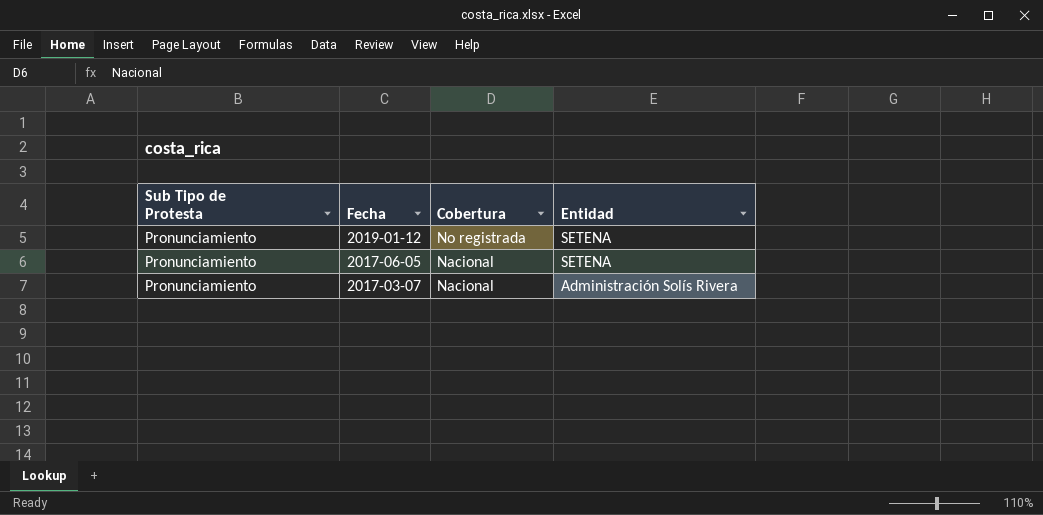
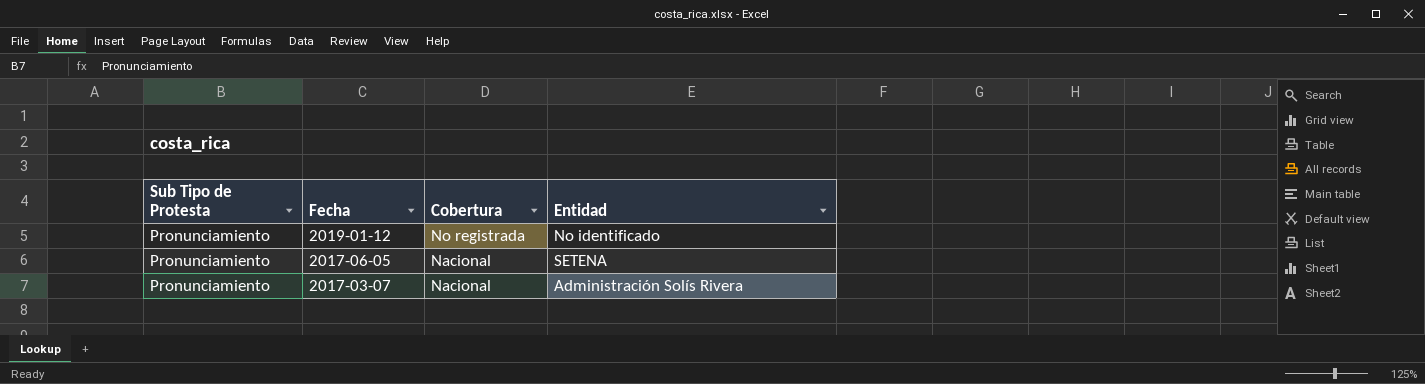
2019-01-12 | Entidad: SETENA -> No identificado

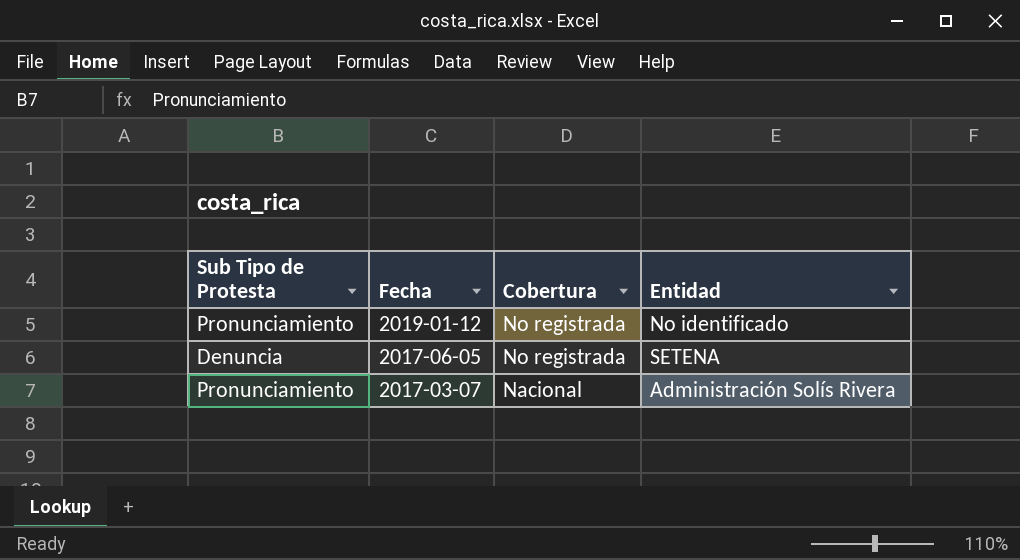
2017-06-05 | Sub Tipo de Protesta: Pronunciamiento -> Denuncia
2017-06-05 | Cobertura: Nacional -> No registrada

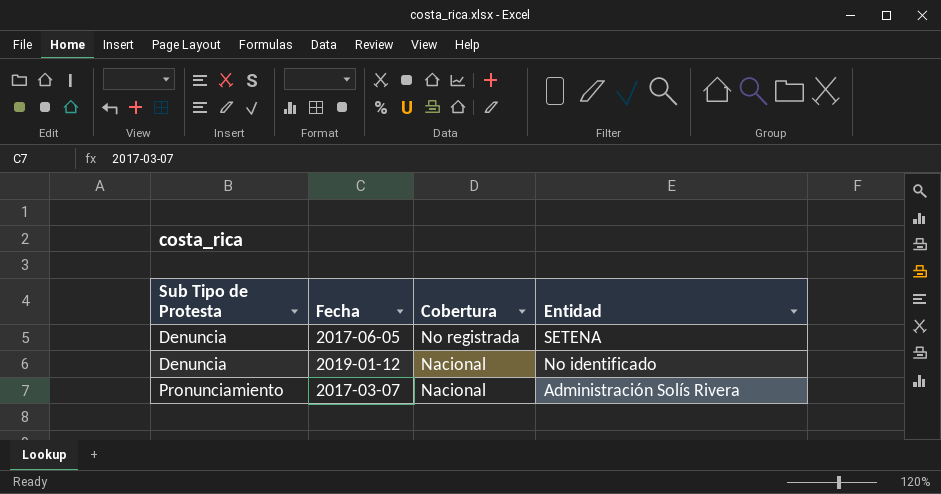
row order: Fecha descending -> Sub Tipo de Protesta ascending
2019-01-12 | Sub Tipo de Protesta: Pronunciamiento -> Denuncia
2019-01-12 | Cobertura: No registrada -> Nacional

